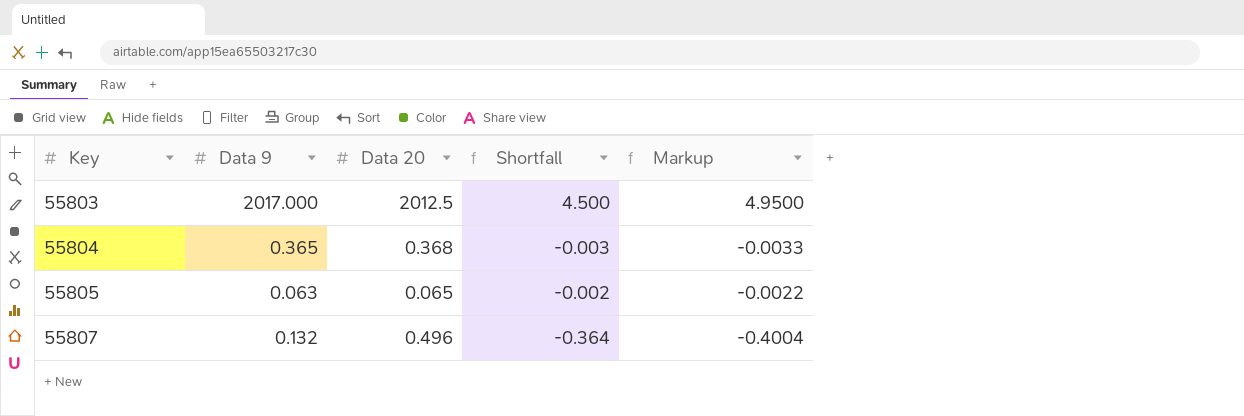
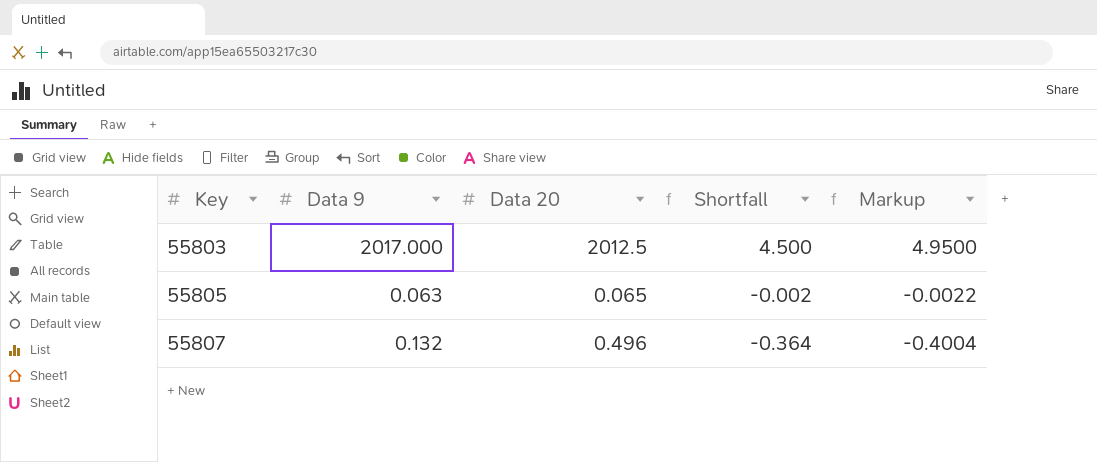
row 55804: 0.365 | 0.368 | -0.003 | -0.0033 -> none

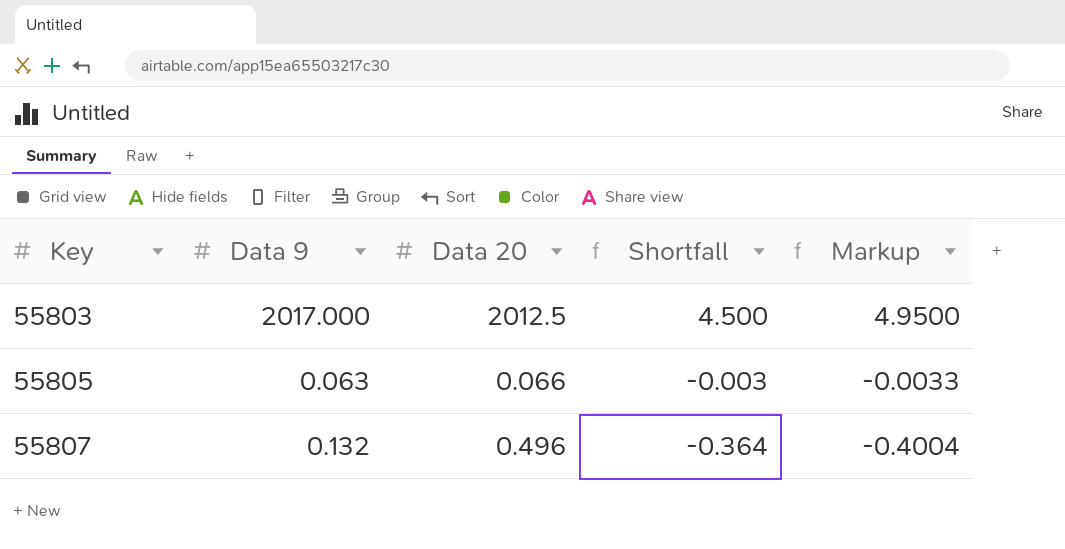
55805 | Data 20: 0.065 -> 0.066
55805 | Shortfall: -0.002 -> -0.003
55805 | Markup: -0.0022 -> -0.0033

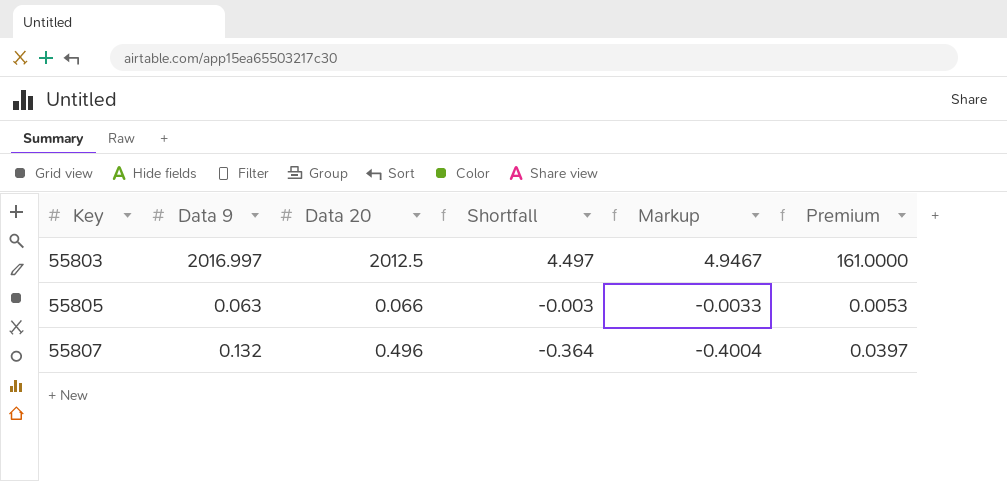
column Premium | formula: none -> [Data 20] * 0.08
55803 | Data 9: 2017.000 -> 2016.997
55803 | Shortfall: 4.500 -> 4.497
55803 | Markup: 4.9500 -> 4.9467

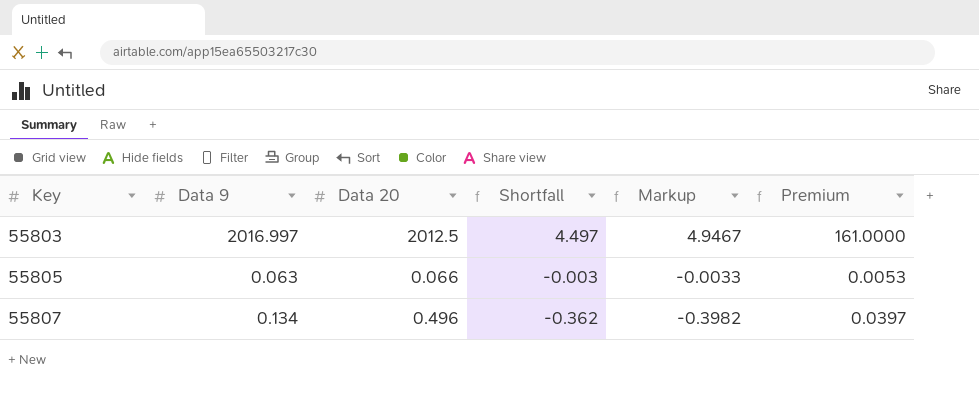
55807 | Data 9: 0.132 -> 0.134
55807 | Shortfall: -0.364 -> -0.362
55807 | Markup: -0.4004 -> -0.3982

